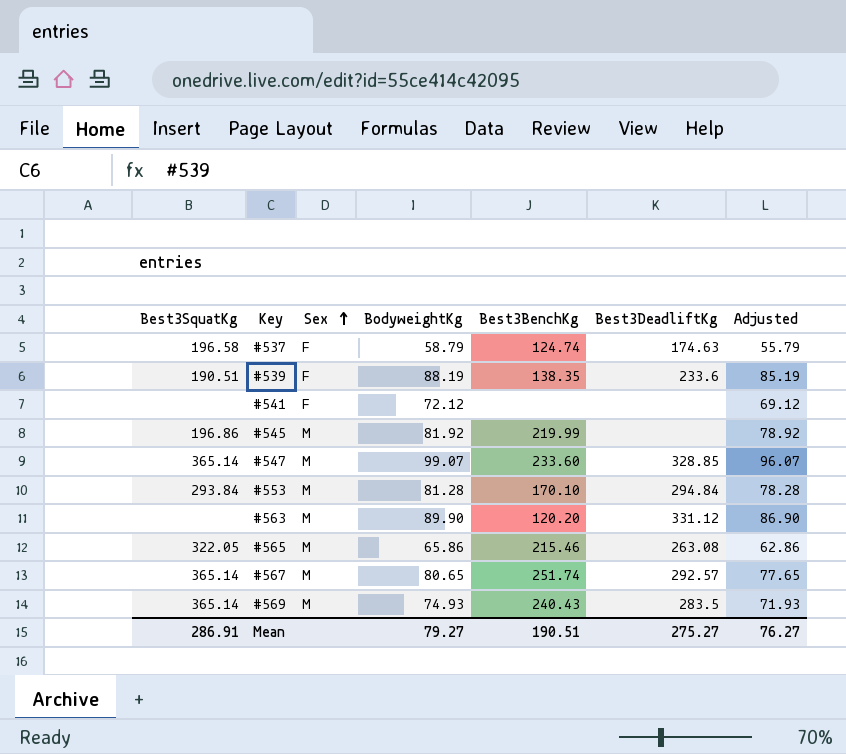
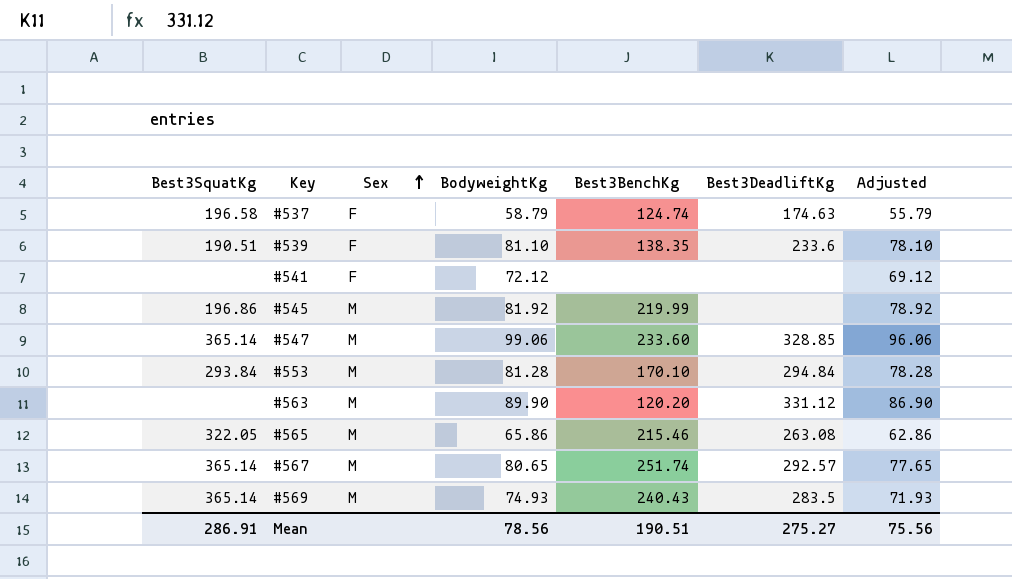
#539 | BodyweightKg: 88.19 -> 81.10
#539 | Adjusted: 85.19 -> 78.10
#547 | BodyweightKg: 99.07 -> 99.06
#547 | Adjusted: 96.07 -> 96.06
Mean | BodyweightKg: 79.27 -> 78.56
Mean | Adjusted: 76.27 -> 75.56

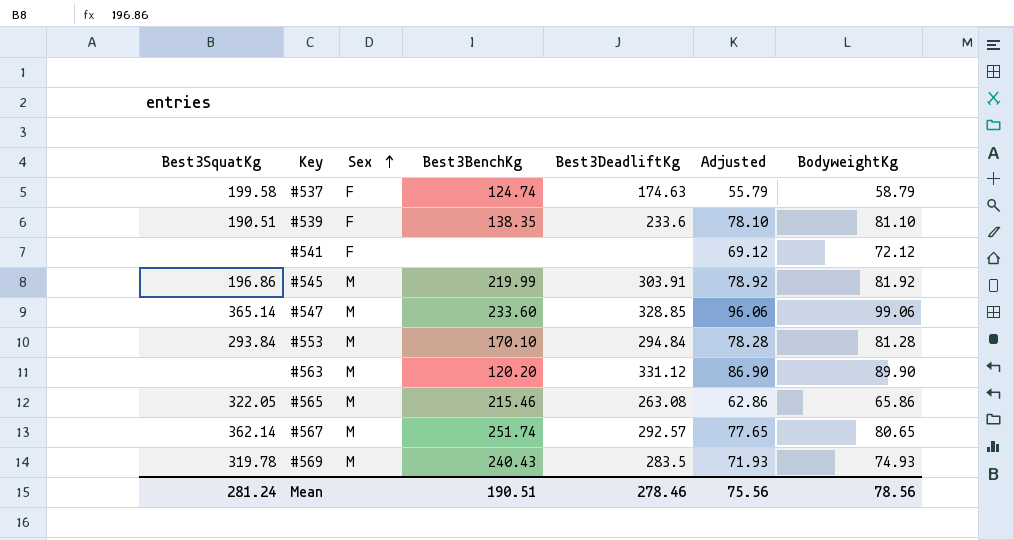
column BodyweightKg | position: 4 -> 7
#537 | Best3SquatKg: 196.58 -> 199.58
#545 | Best3DeadliftKg: none -> 303.91
#567 | Best3SquatKg: 365.14 -> 362.14
#569 | Best3SquatKg: 365.14 -> 319.78
Mean | Best3SquatKg: 286.91 -> 281.24
Mean | Best3DeadliftKg: 275.27 -> 278.46

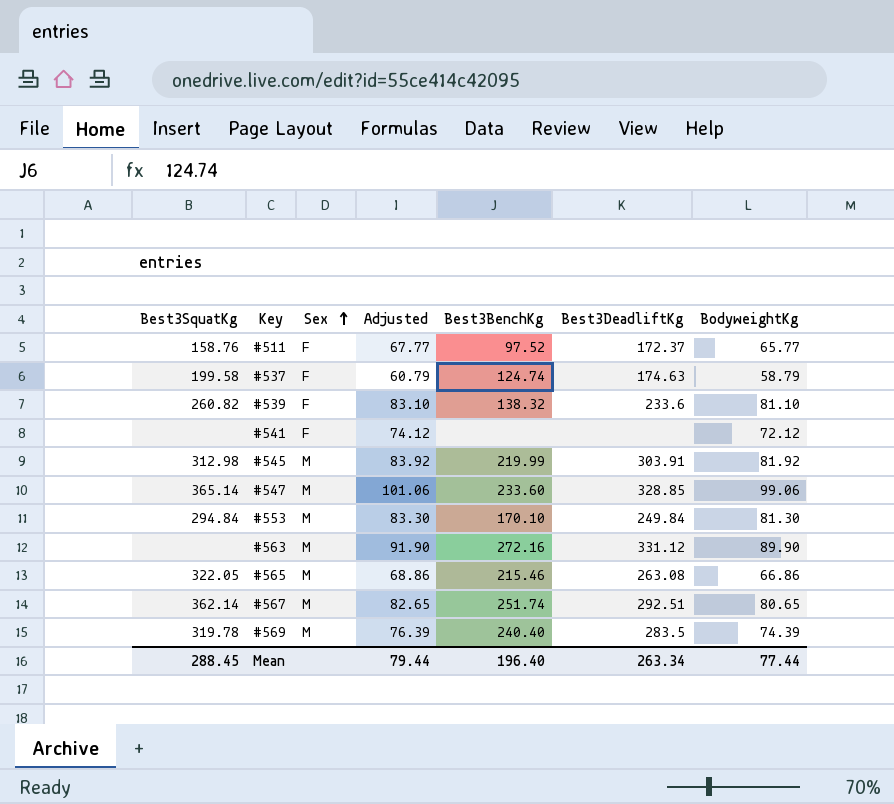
column Adjusted | formula: [BodyweightKg] - 3 -> [BodyweightKg] + 2
column Adjusted | position: 6 -> 4
row #511: none -> 158.76 | F | 67.77 | 97.52 | 172.37 | 65.77
#539 | Best3SquatKg: 190.51 -> 260.82
#539 | Best3BenchKg: 138.35 -> 138.32
#545 | Best3SquatKg: 196.86 -> 312.98
#553 | Best3SquatKg: 293.84 -> 294.84
#553 | Best3DeadliftKg: 294.84 -> 249.84
#553 | BodyweightKg: 81.28 -> 81.30
#563 | Best3BenchKg: 120.20 -> 272.16
#565 | BodyweightKg: 65.86 -> 66.86
#567 | Best3DeadliftKg: 292.57 -> 292.51
#569 | Best3BenchKg: 240.43 -> 240.40
#569 | BodyweightKg: 74.93 -> 74.39
Mean | Best3SquatKg: 281.24 -> 288.45
Mean | Adjusted: 75.56 -> 79.44
Mean | Best3BenchKg: 190.51 -> 196.40
Mean | Best3DeadliftKg: 278.46 -> 263.34
Mean | BodyweightKg: 78.56 -> 77.44

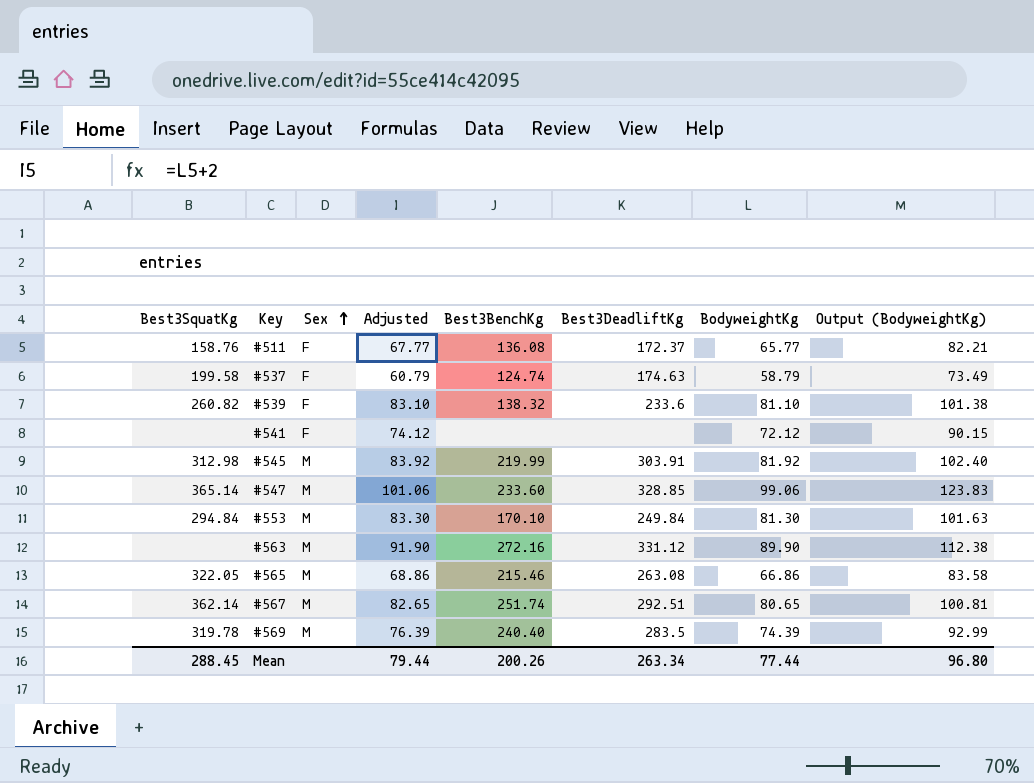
column Output (BodyweightKg) | formula: none -> [BodyweightKg] * 1.25
#511 | Best3BenchKg: 97.52 -> 136.08
Mean | Best3BenchKg: 196.40 -> 200.26

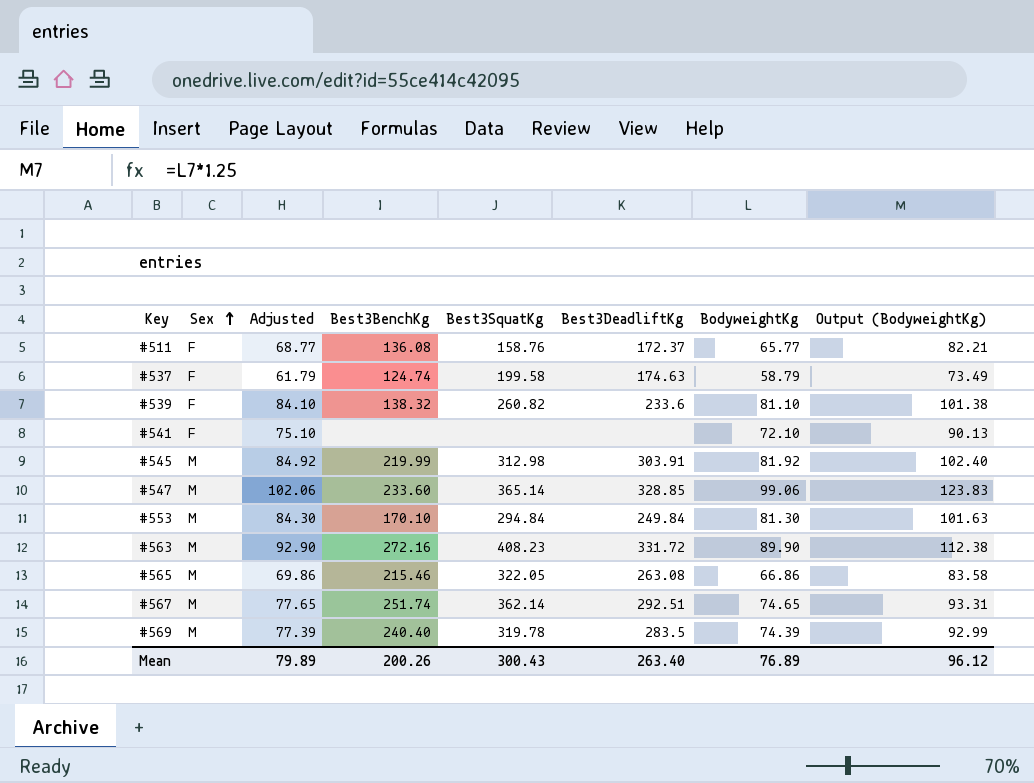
column Adjusted | formula: [BodyweightKg] + 2 -> [BodyweightKg] + 3
column Best3SquatKg | position: 1 -> 5
#541 | BodyweightKg: 72.12 -> 72.10
#541 | Output (BodyweightKg): 90.15 -> 90.13
#563 | Best3SquatKg: none -> 408.23
#563 | Best3DeadliftKg: 331.12 -> 331.72
#567 | BodyweightKg: 80.65 -> 74.65
#567 | Output (BodyweightKg): 100.81 -> 93.31
Mean | Adjusted: 79.44 -> 79.89
Mean | Best3SquatKg: 288.45 -> 300.43
Mean | Best3DeadliftKg: 263.34 -> 263.40
Mean | BodyweightKg: 77.44 -> 76.89
Mean | Output (BodyweightKg): 96.80 -> 96.12

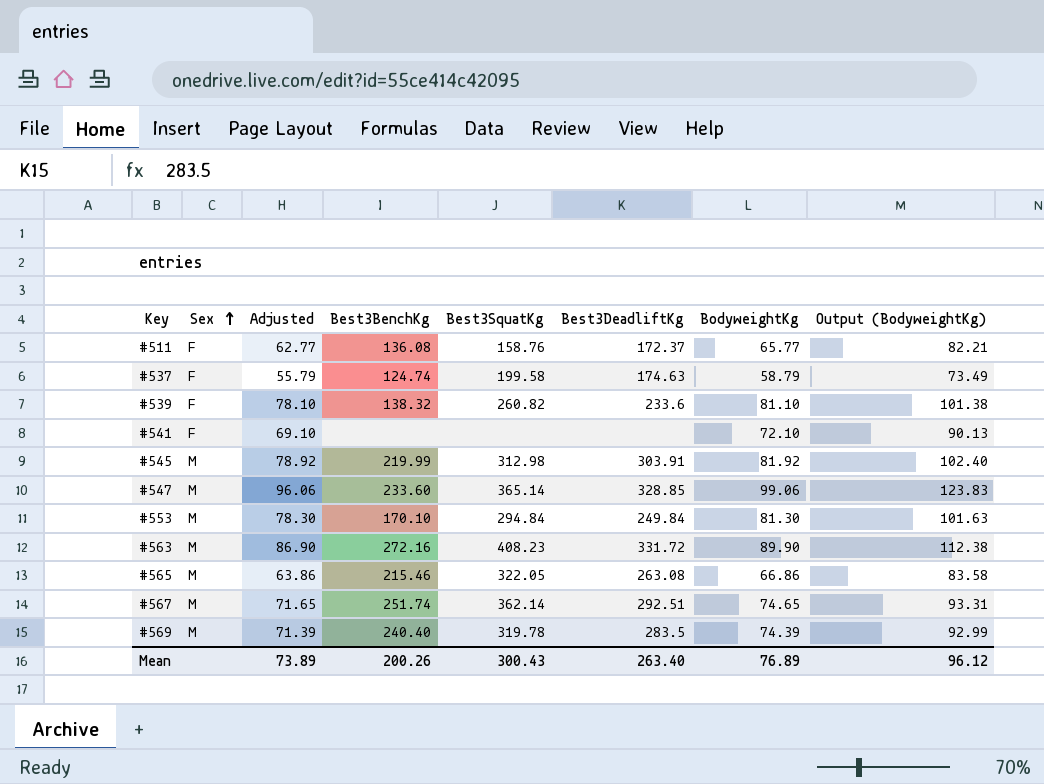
column Adjusted | formula: [BodyweightKg] + 3 -> [BodyweightKg] - 3
Mean | Adjusted: 79.89 -> 73.89

